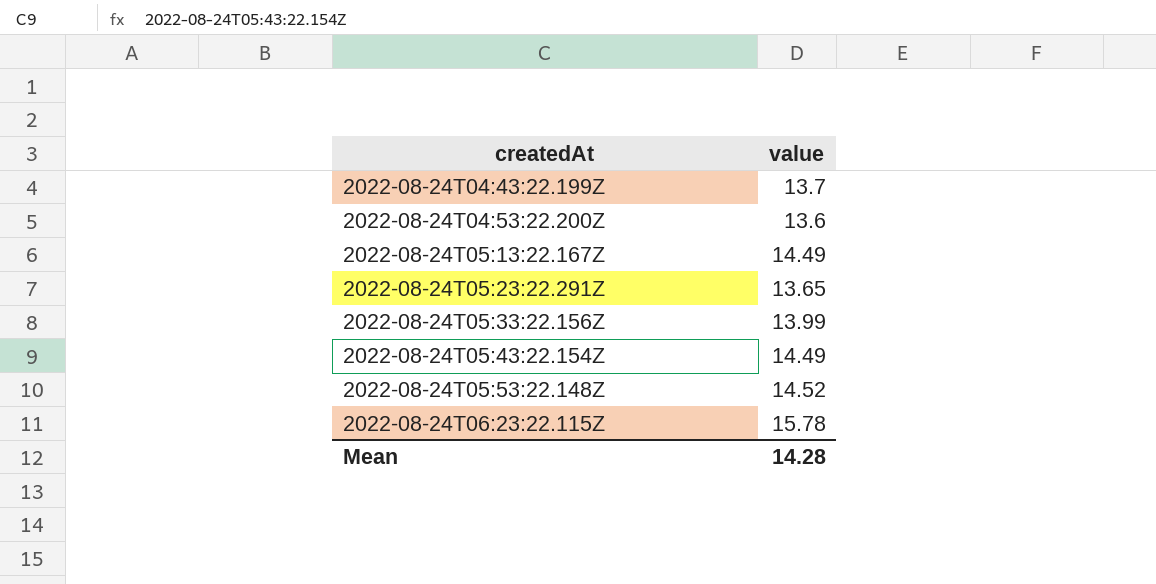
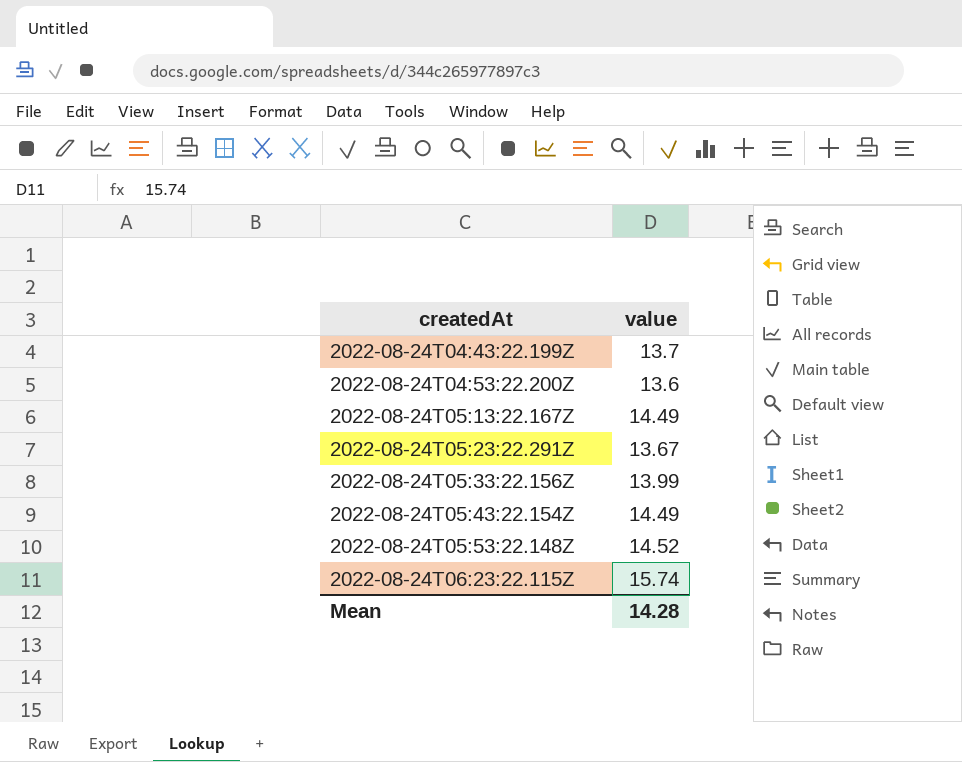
2022-08-24T05:23:22.291Z | value: 13.65 -> 13.67
2022-08-24T06:23:22.115Z | value: 15.78 -> 15.74

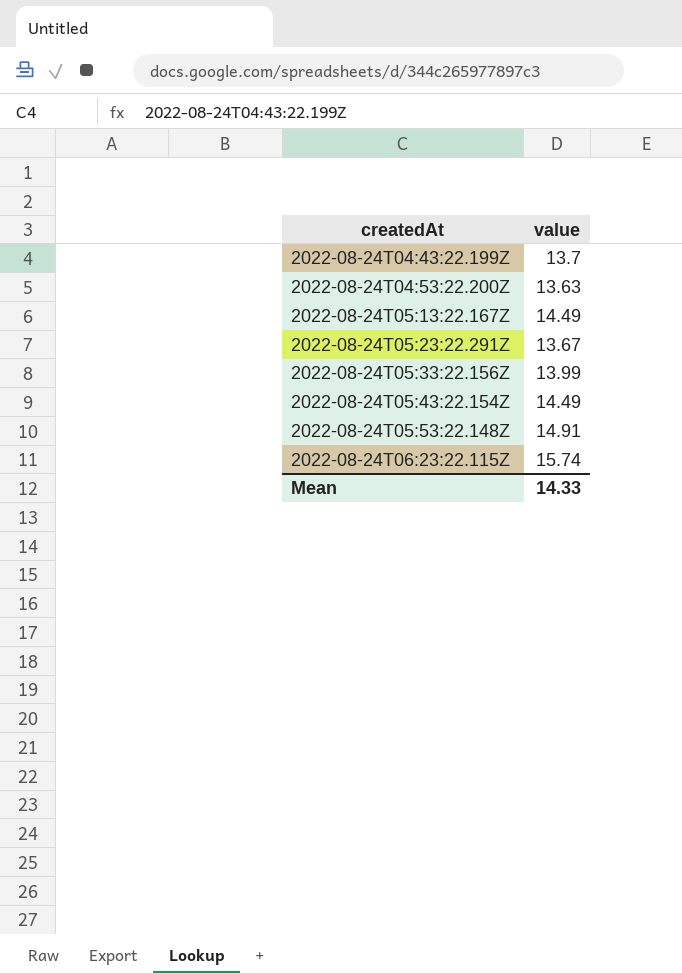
2022-08-24T04:53:22.200Z | value: 13.6 -> 13.63
2022-08-24T05:53:22.148Z | value: 14.52 -> 14.91
Mean | value: 14.28 -> 14.33

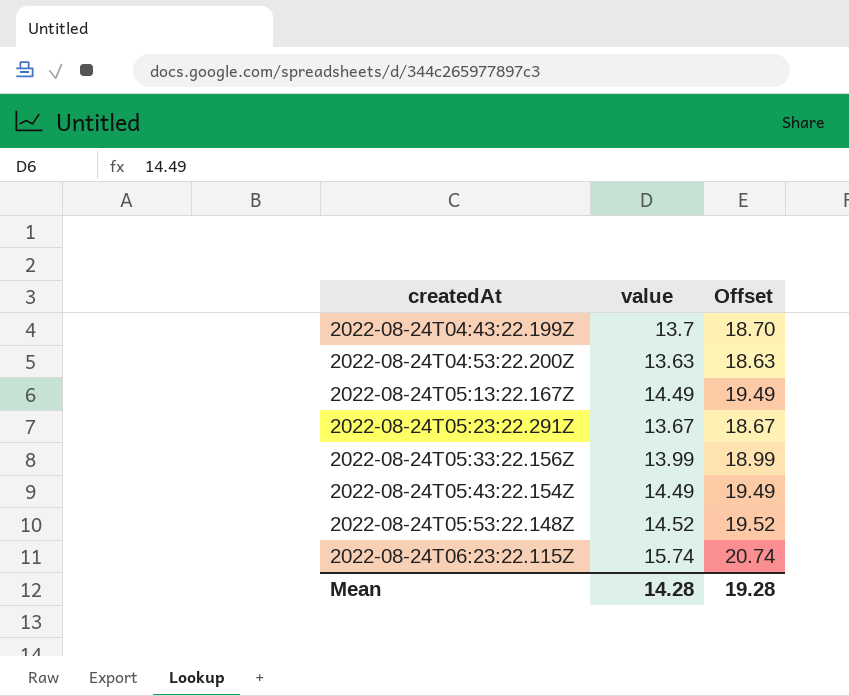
column Offset | formula: none -> [value] + 5
2022-08-24T05:53:22.148Z | value: 14.91 -> 14.52
Mean | value: 14.33 -> 14.28

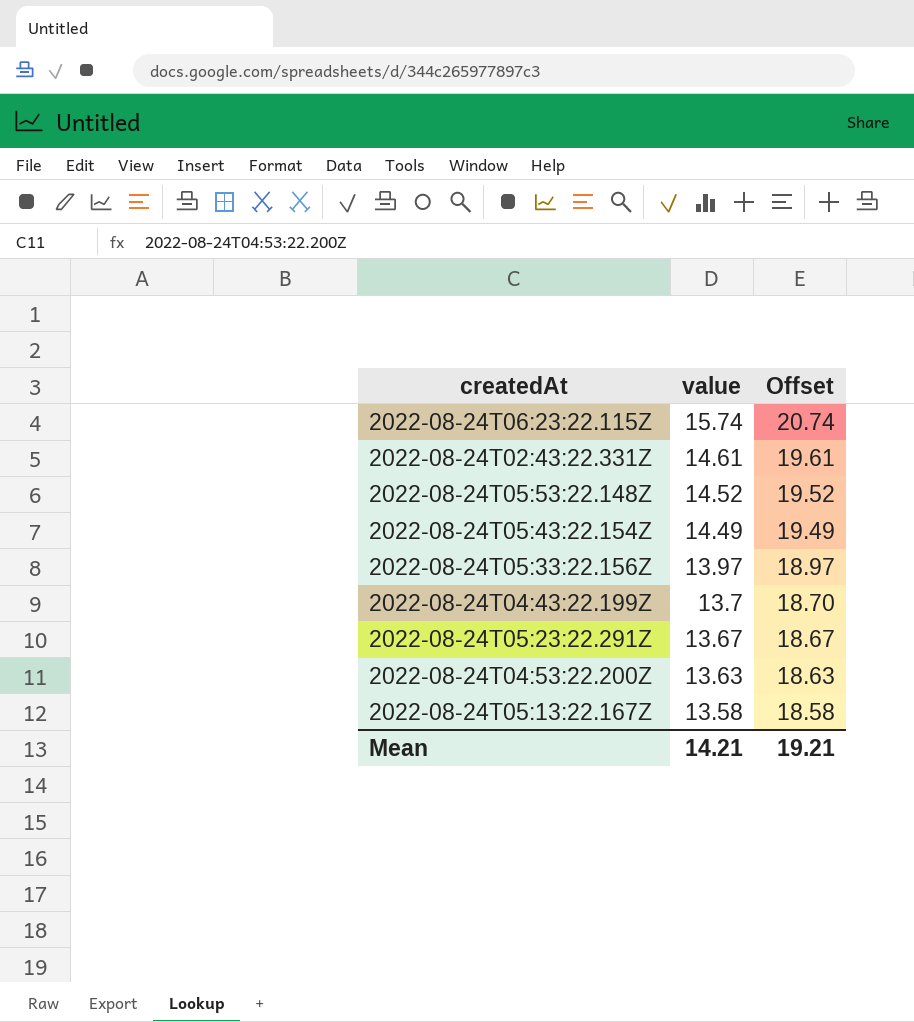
row order: createdAt ascending -> value descending
row 2022-08-24T02:43:22.331Z: none -> 14.61 | 19.61
2022-08-24T05:33:22.156Z | value: 13.99 -> 13.97
2022-08-24T05:33:22.156Z | Offset: 18.99 -> 18.97
2022-08-24T05:13:22.167Z | value: 14.49 -> 13.58
2022-08-24T05:13:22.167Z | Offset: 19.49 -> 18.58
Mean | value: 14.28 -> 14.21
Mean | Offset: 19.28 -> 19.21

